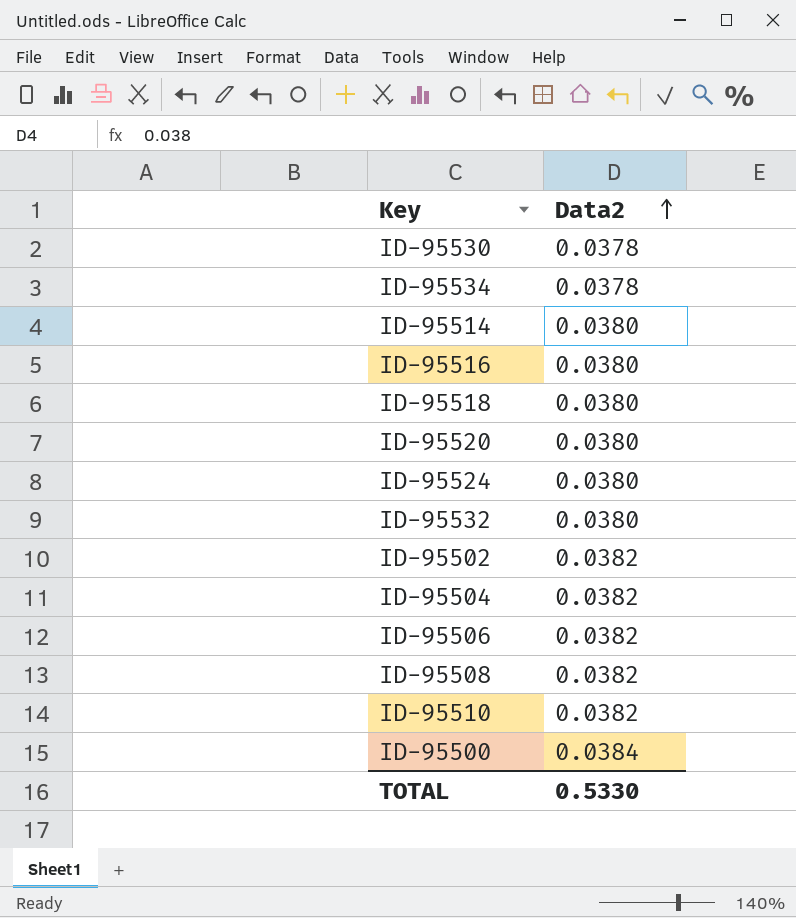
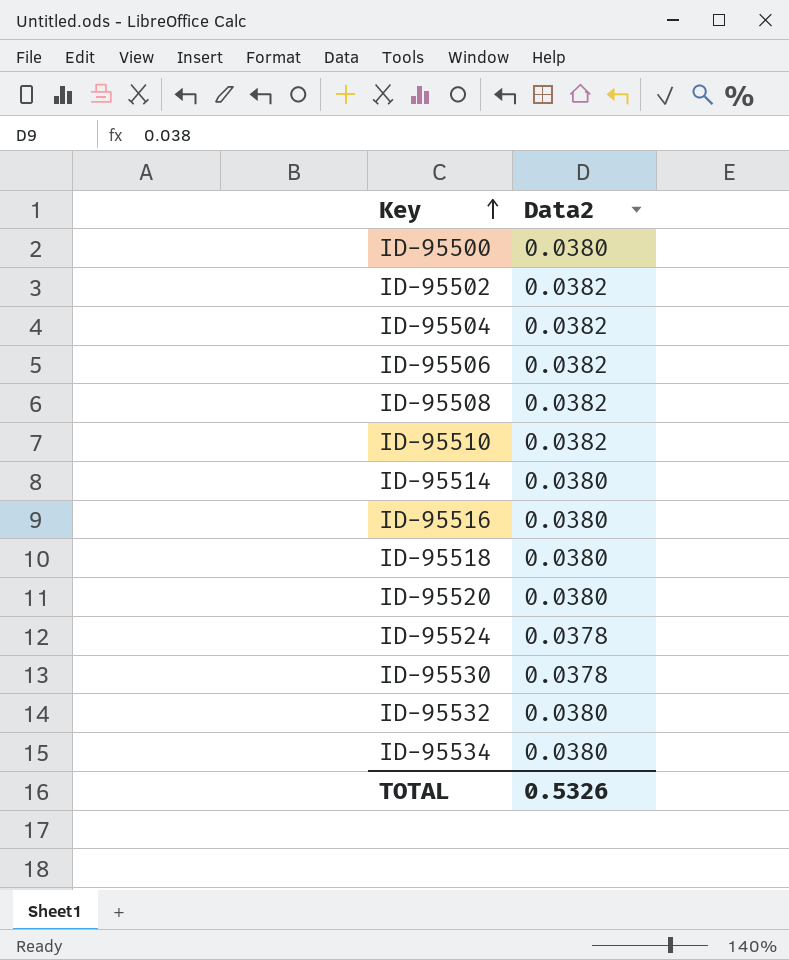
row order: Data2 ascending -> Key ascending
ID-95500 | Data2: 0.0384 -> 0.0380
ID-95524 | Data2: 0.0380 -> 0.0378
ID-95534 | Data2: 0.0378 -> 0.0380
TOTAL | Data2: 0.5330 -> 0.5326

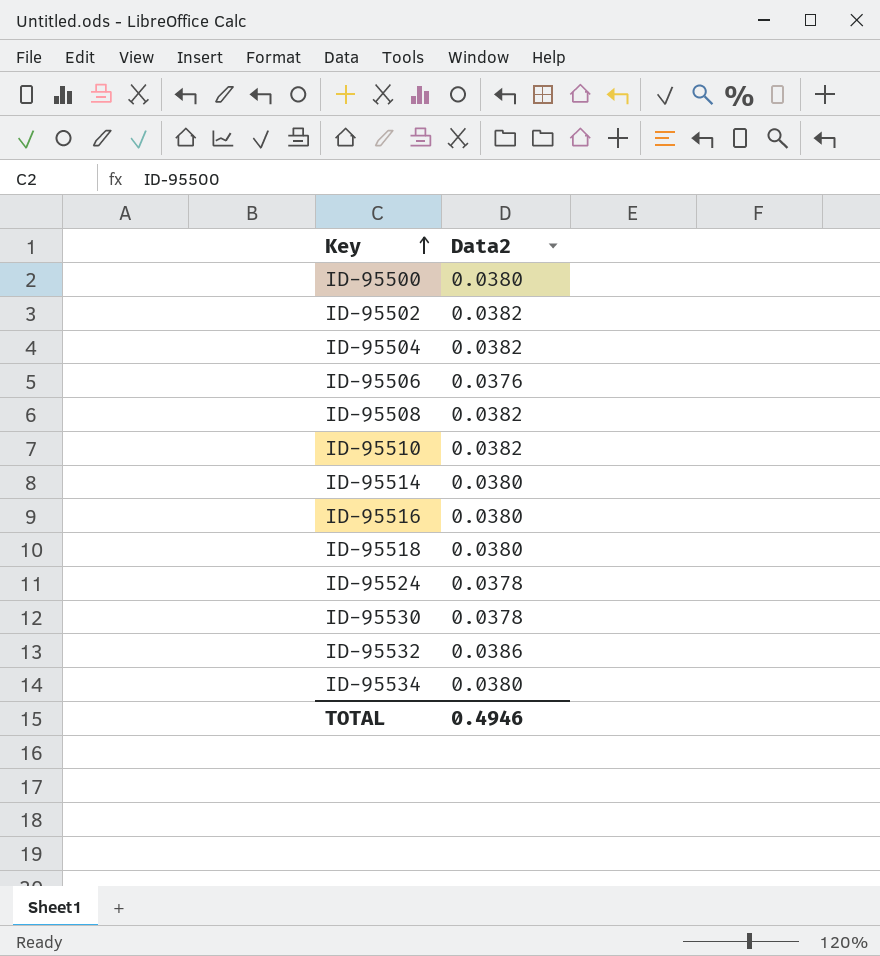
row ID-95520: 0.0380 -> none
ID-95506 | Data2: 0.0382 -> 0.0376
ID-95532 | Data2: 0.0380 -> 0.0386
TOTAL | Data2: 0.5326 -> 0.4946

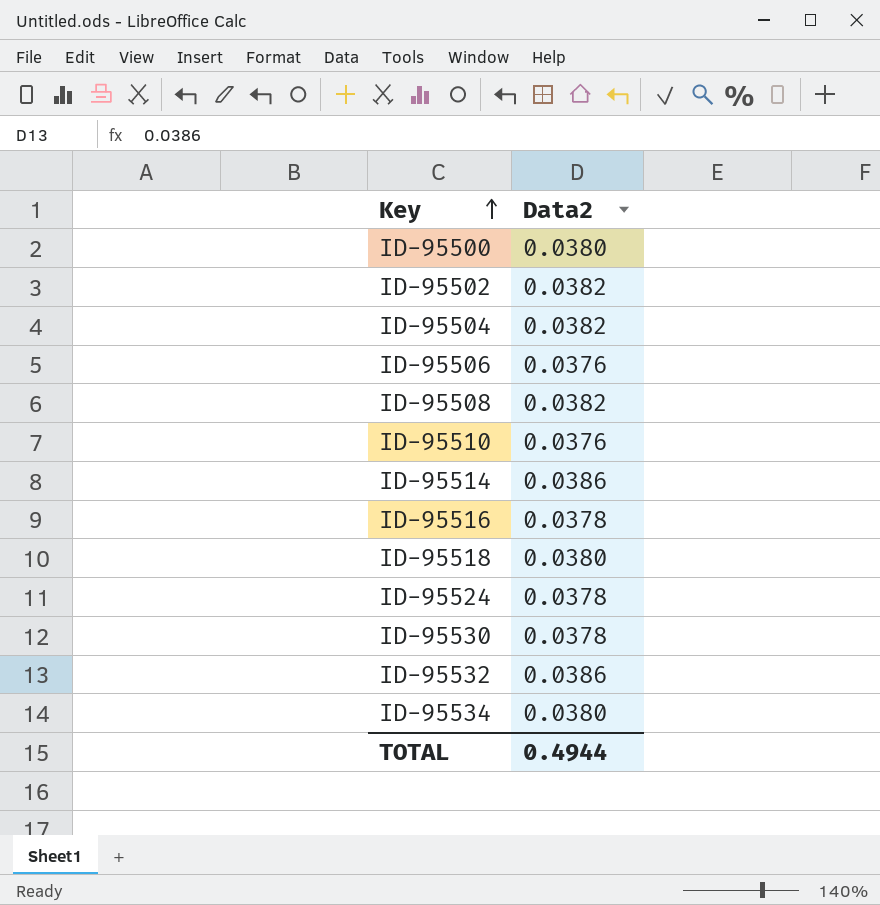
ID-95510 | Data2: 0.0382 -> 0.0376
ID-95514 | Data2: 0.0380 -> 0.0386
ID-95516 | Data2: 0.0380 -> 0.0378
TOTAL | Data2: 0.4946 -> 0.4944

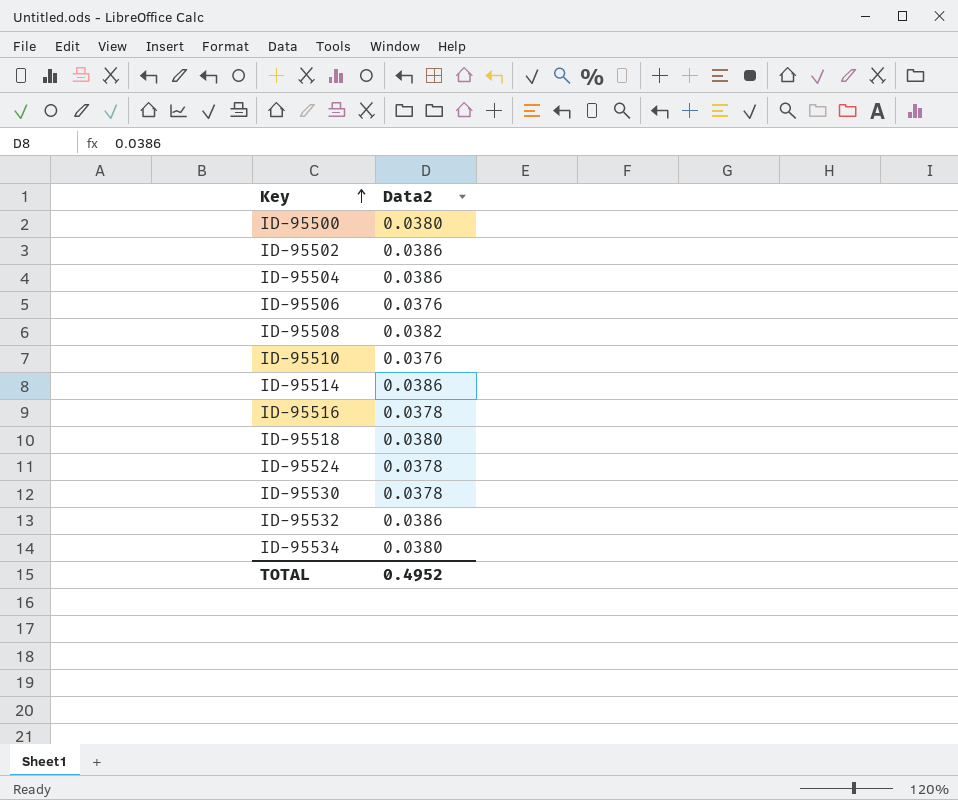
ID-95502 | Data2: 0.0382 -> 0.0386
ID-95504 | Data2: 0.0382 -> 0.0386
TOTAL | Data2: 0.4944 -> 0.4952

